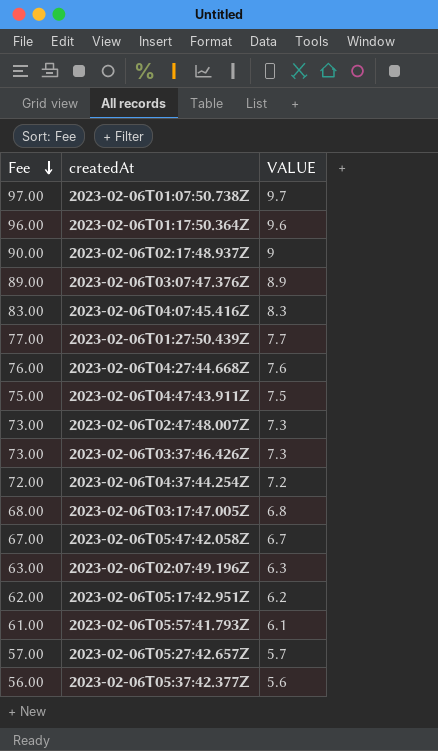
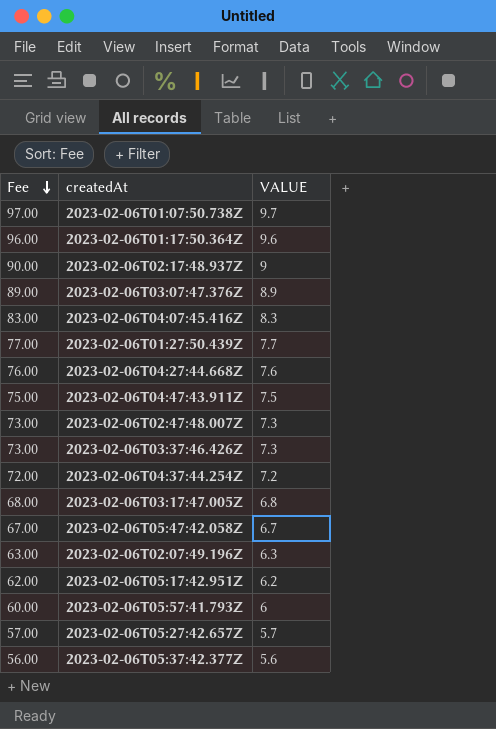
2023-02-06T05:57:41.793Z | Fee: 61.00 -> 60.00
2023-02-06T05:57:41.793Z | VALUE: 6.1 -> 6

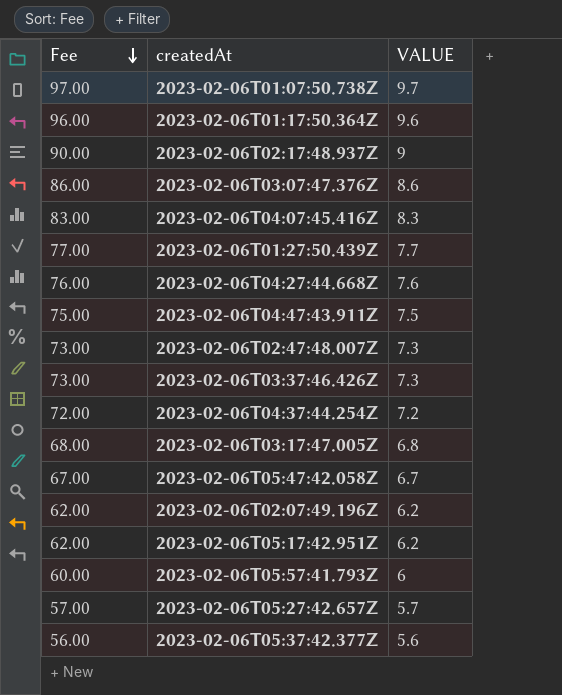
2023-02-06T03:07:47.376Z | Fee: 89.00 -> 86.00
2023-02-06T03:07:47.376Z | VALUE: 8.9 -> 8.6
2023-02-06T02:07:49.196Z | Fee: 63.00 -> 62.00
2023-02-06T02:07:49.196Z | VALUE: 6.3 -> 6.2

